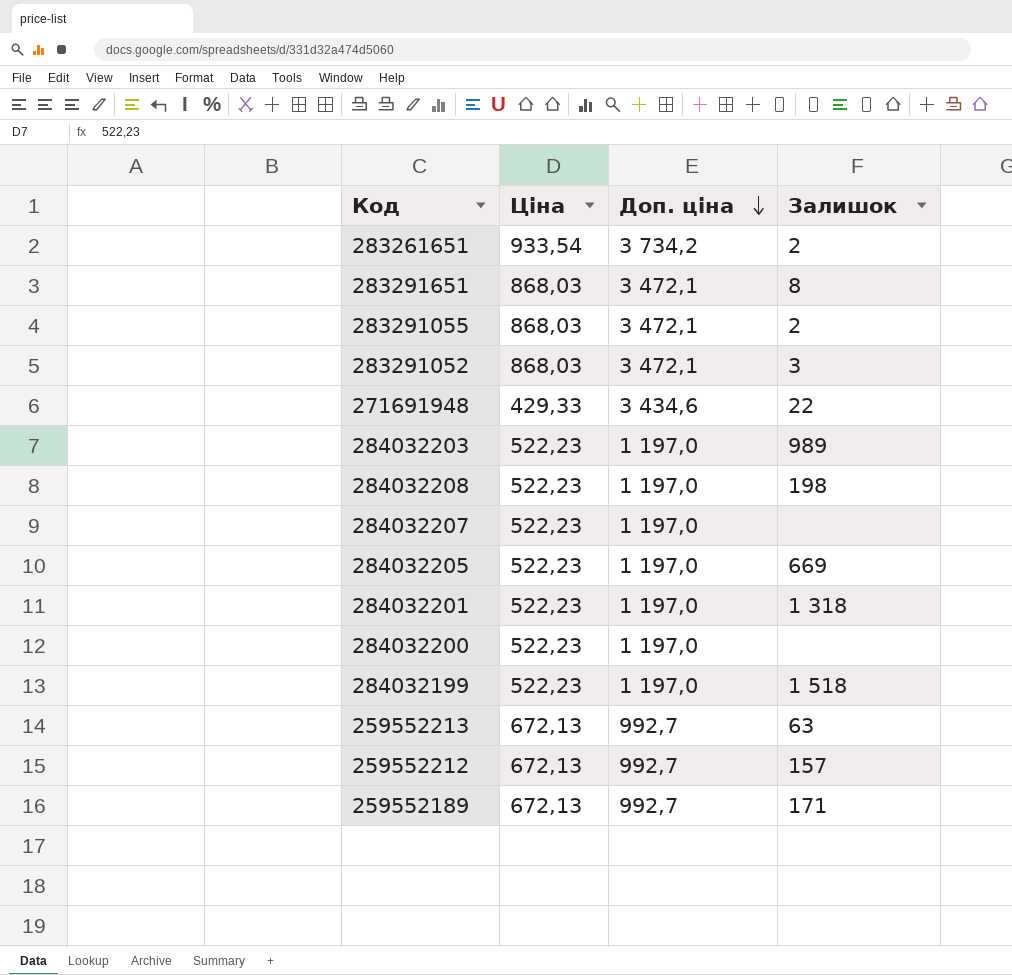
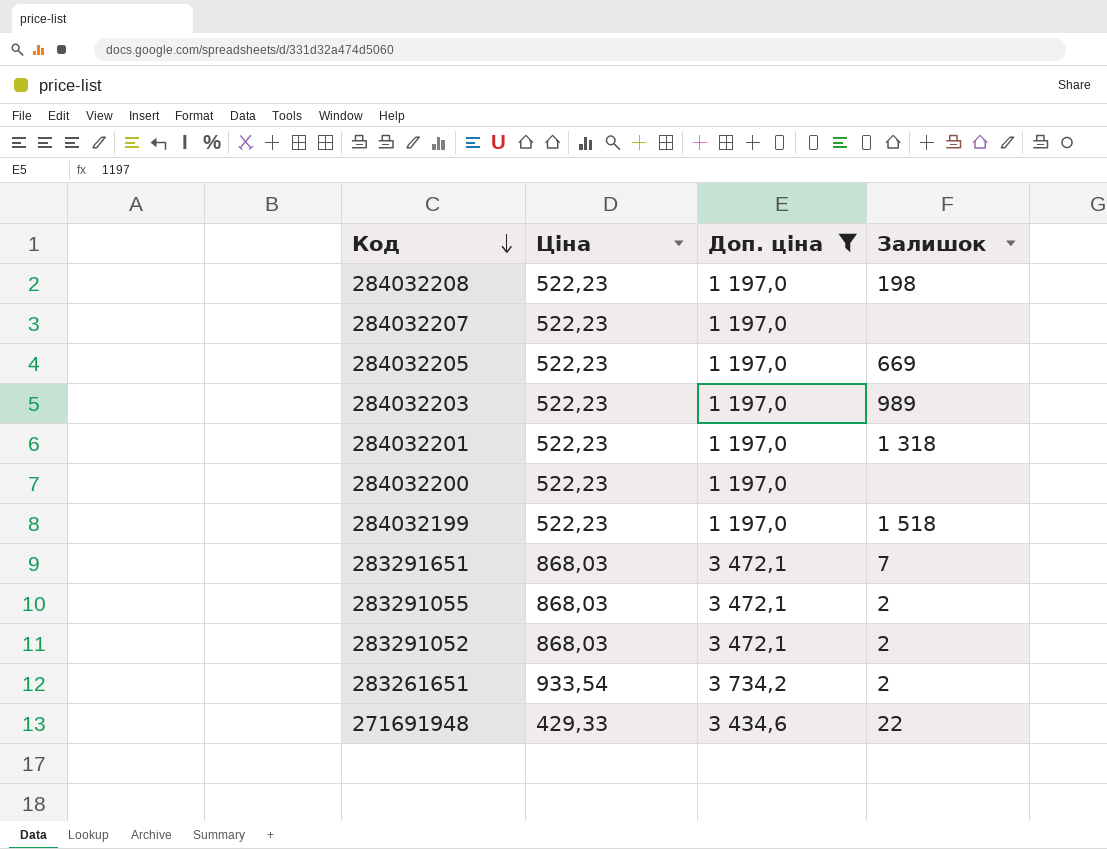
filter: none -> Доп. ціна != 992,7
row order: Доп. ціна descending -> Код descending
283291651 | Залишок: 8 -> 7
283291052 | Залишок: 3 -> 2

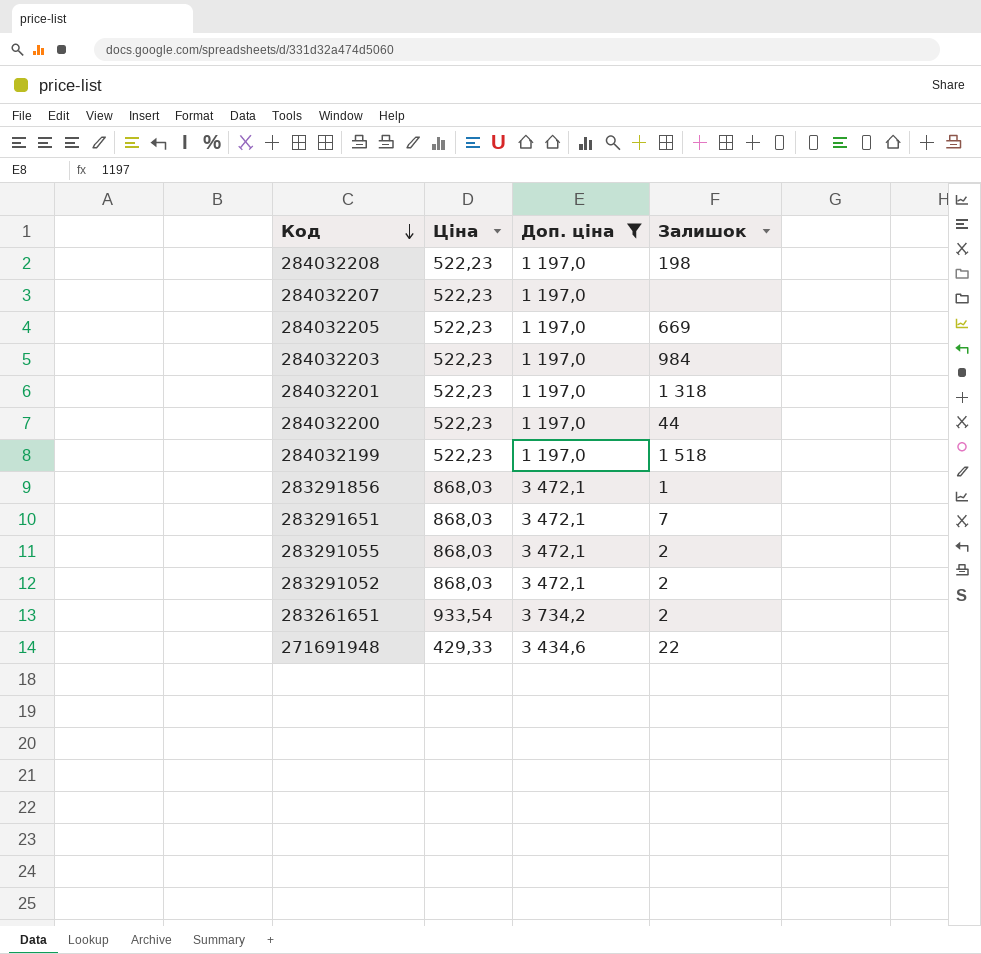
284032203 | Залишок: 989 -> 984
284032200 | Залишок: none -> 44
row 283291856: none -> 868,03 | 3 472,1 | 1

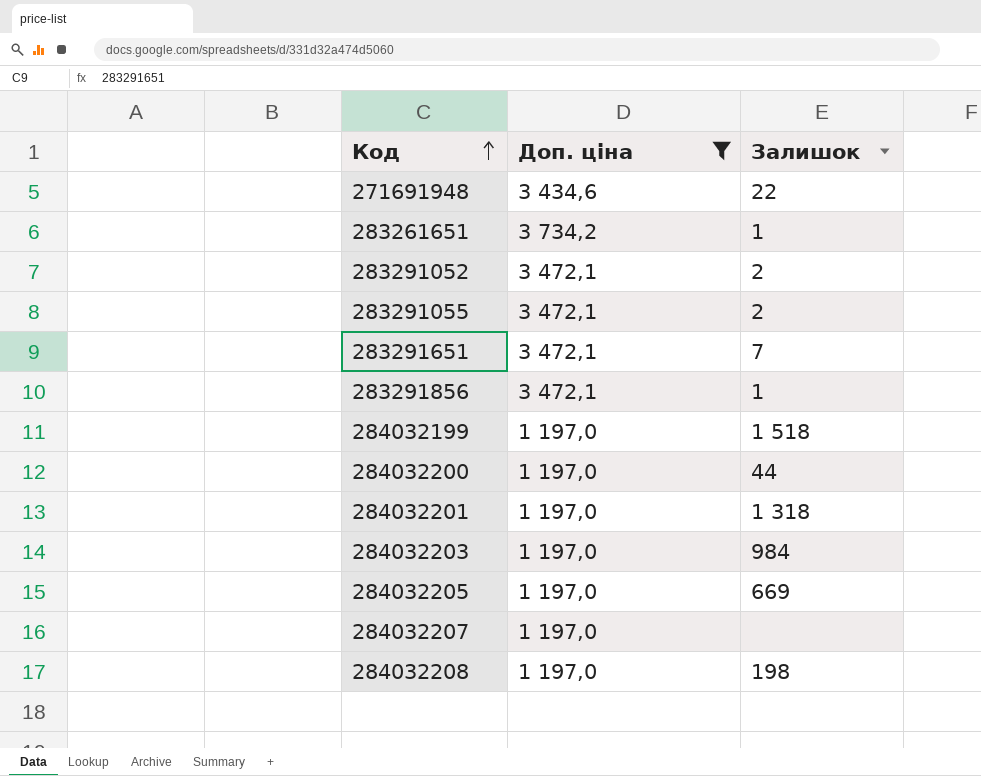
row order: Код descending -> Код ascending
column Ціна | position: 2 -> none
283261651 | Залишок: 2 -> 1

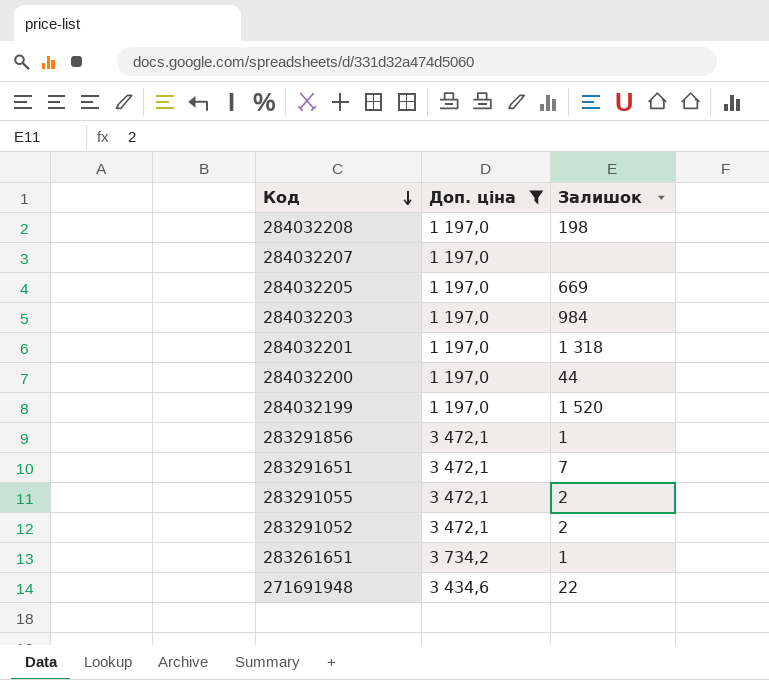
row order: Код ascending -> Код descending
284032199 | Залишок: 1 518 -> 1 520

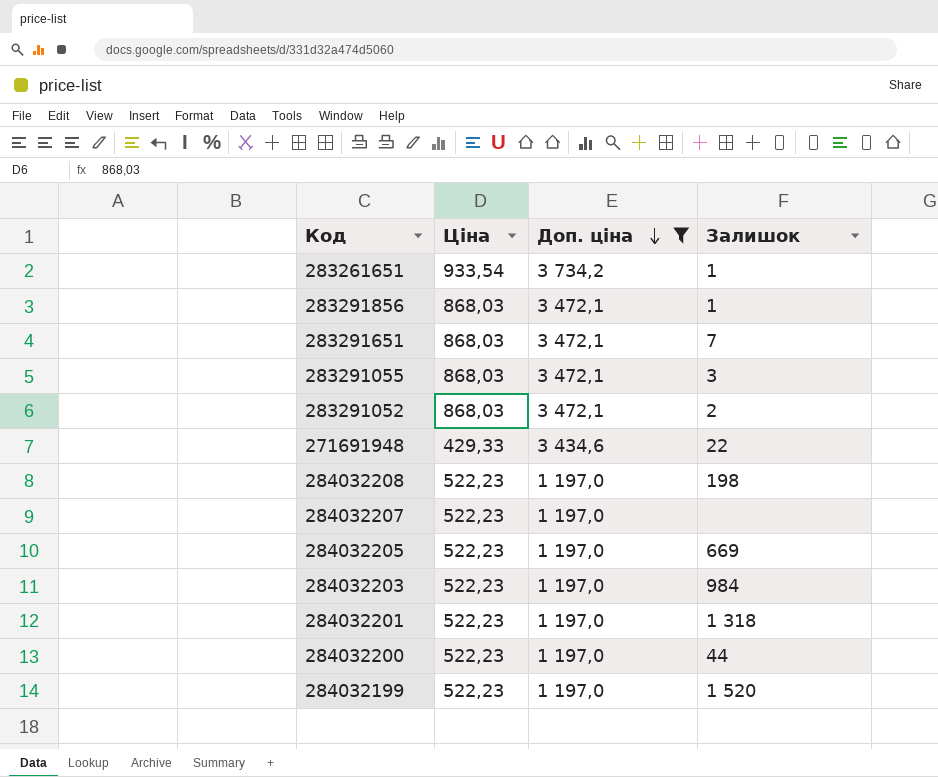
row order: Код descending -> Доп. ціна descending
column Ціна | position: none -> 2
283291055 | Залишок: 2 -> 3

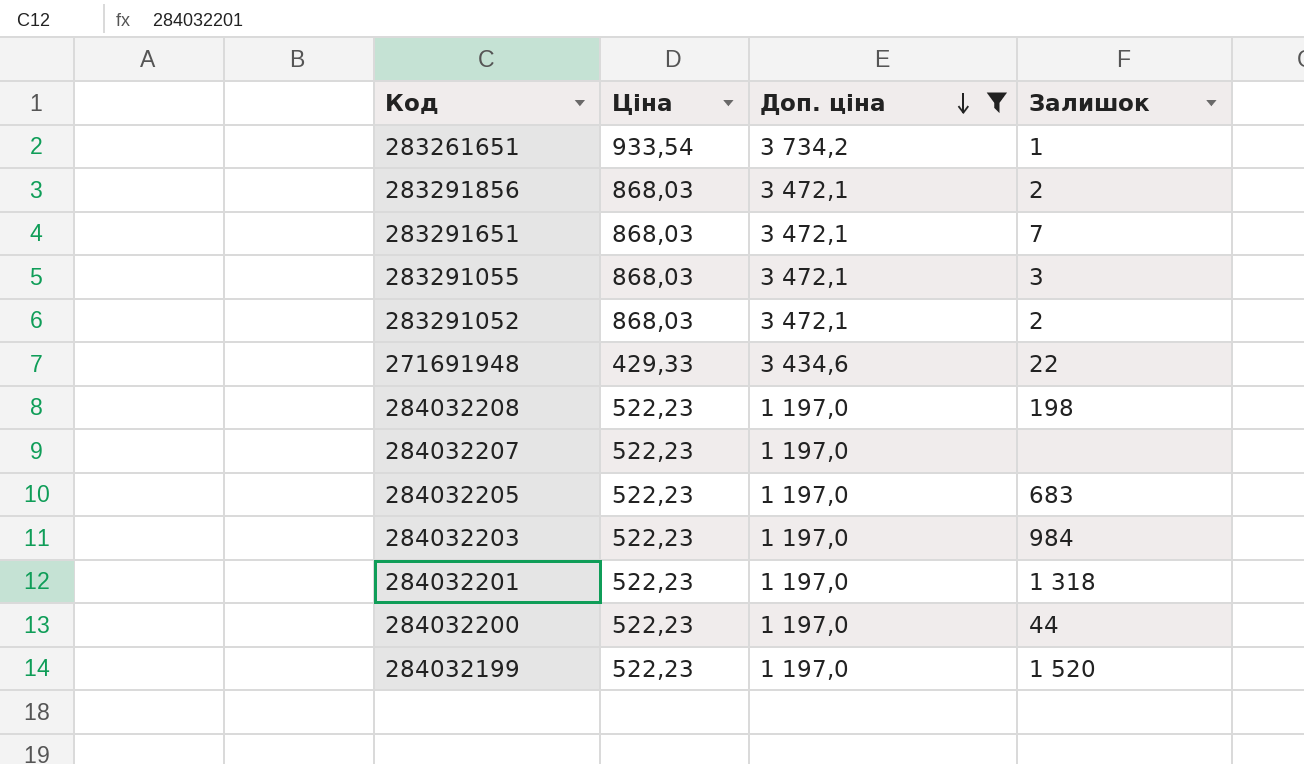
283291856 | Залишок: 1 -> 2
284032205 | Залишок: 669 -> 683

